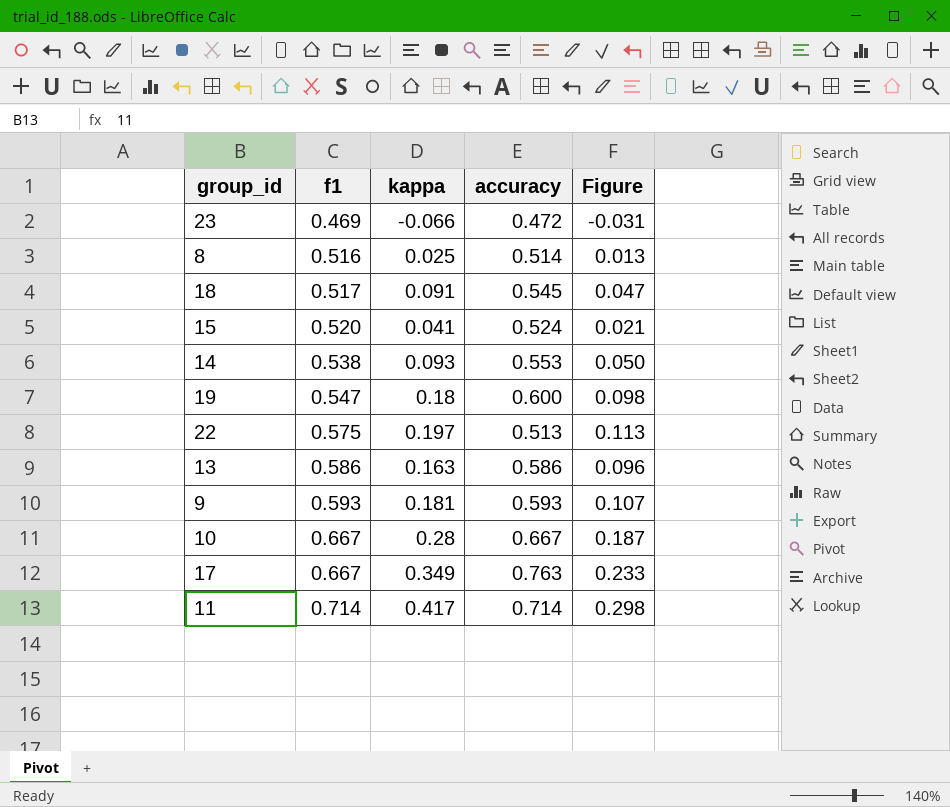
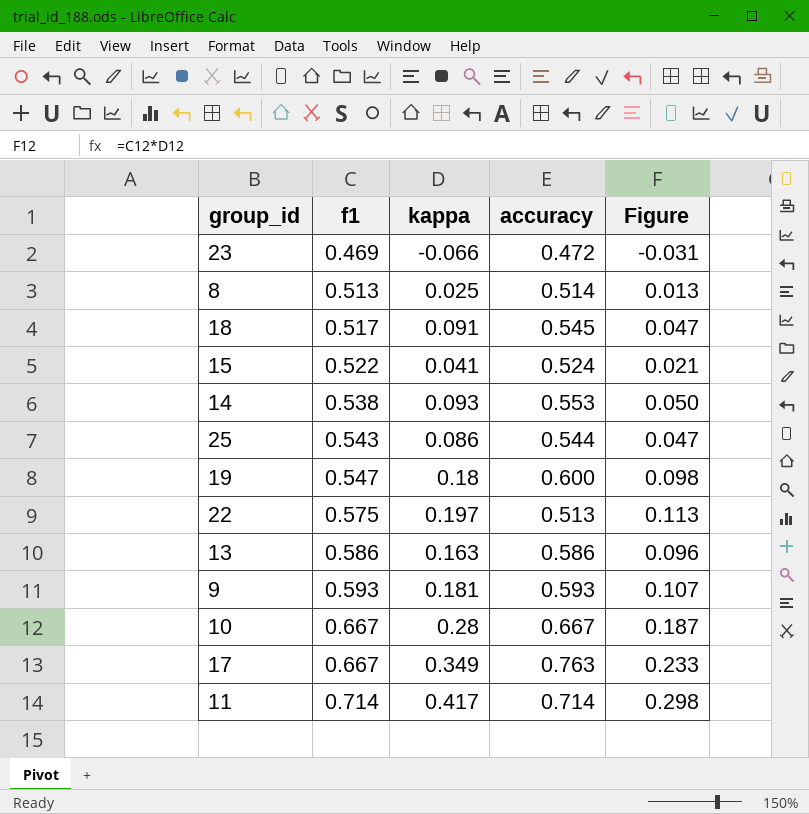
8 | f1: 0.516 -> 0.513
15 | f1: 0.520 -> 0.522
row 25: none -> 0.543 | 0.086 | 0.544 | 0.047

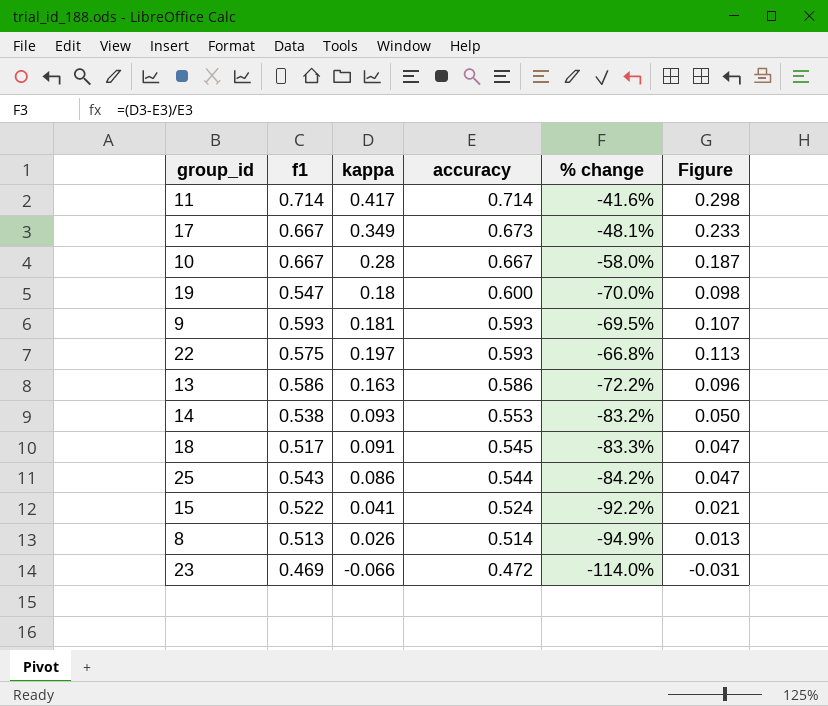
row order: f1 ascending -> accuracy descending
column % change | formula: none -> ([kappa] - [accuracy]) / [accuracy]
17 | accuracy: 0.763 -> 0.673
22 | accuracy: 0.513 -> 0.593
8 | kappa: 0.025 -> 0.026

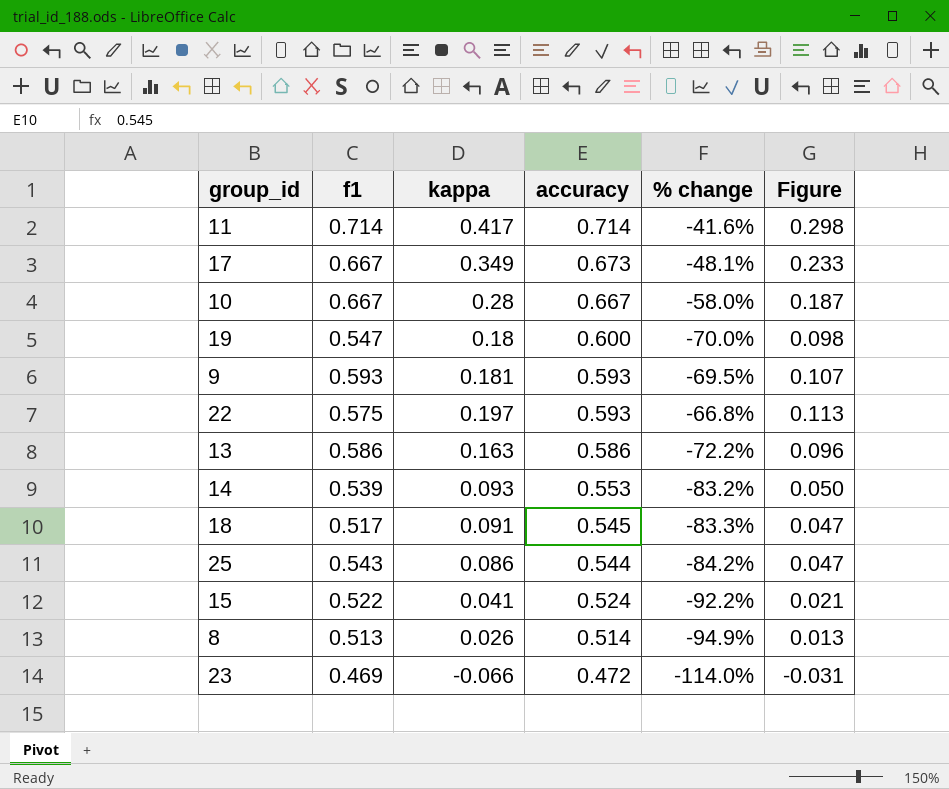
14 | f1: 0.538 -> 0.539

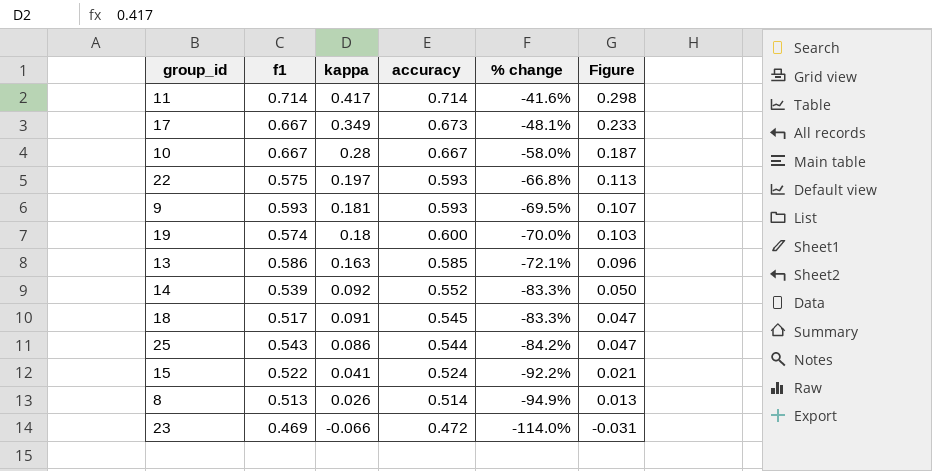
row order: accuracy descending -> kappa descending
19 | f1: 0.547 -> 0.574
19 | Figure: 0.098 -> 0.103
13 | accuracy: 0.586 -> 0.585
13 | % change: -72.2% -> -72.1%
14 | kappa: 0.093 -> 0.092
14 | accuracy: 0.553 -> 0.552
14 | % change: -83.2% -> -83.3%

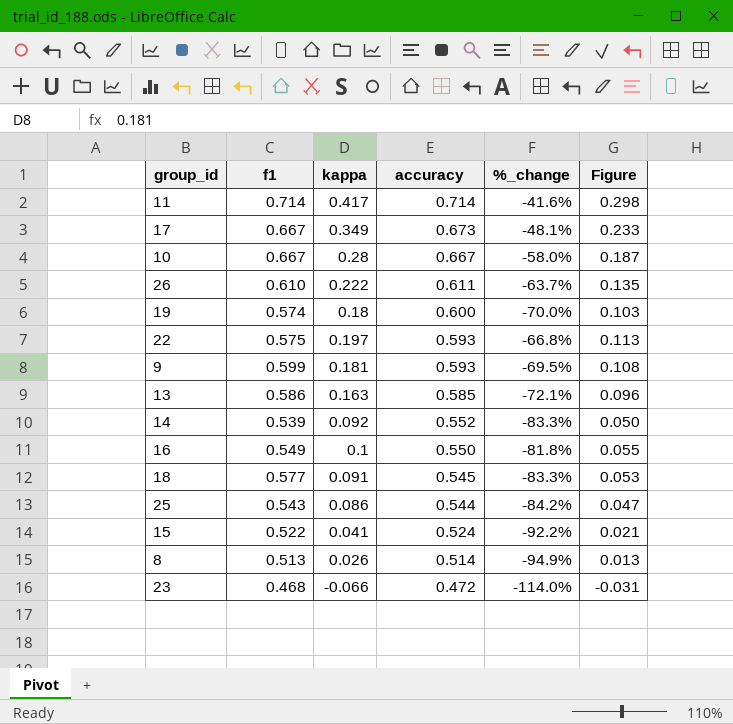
row order: kappa descending -> accuracy descending
column name: % change -> %_change
row 26: none -> 0.610 | 0.222 | 0.611 | -63.7% | 0.135
9 | f1: 0.593 -> 0.599
9 | Figure: 0.107 -> 0.108
row 16: none -> 0.549 | 0.1 | 0.550 | -81.8% | 0.055
18 | f1: 0.517 -> 0.577
18 | Figure: 0.047 -> 0.053
23 | f1: 0.469 -> 0.468

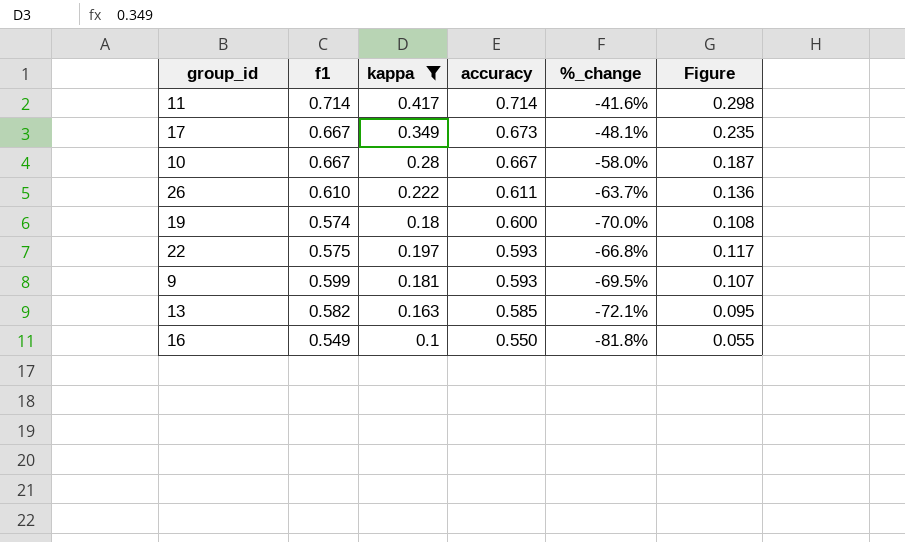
filter: none -> kappa >= 0.1
column Figure | formula: [f1] * [kappa] -> [kappa] * [accuracy]
13 | f1: 0.586 -> 0.582

